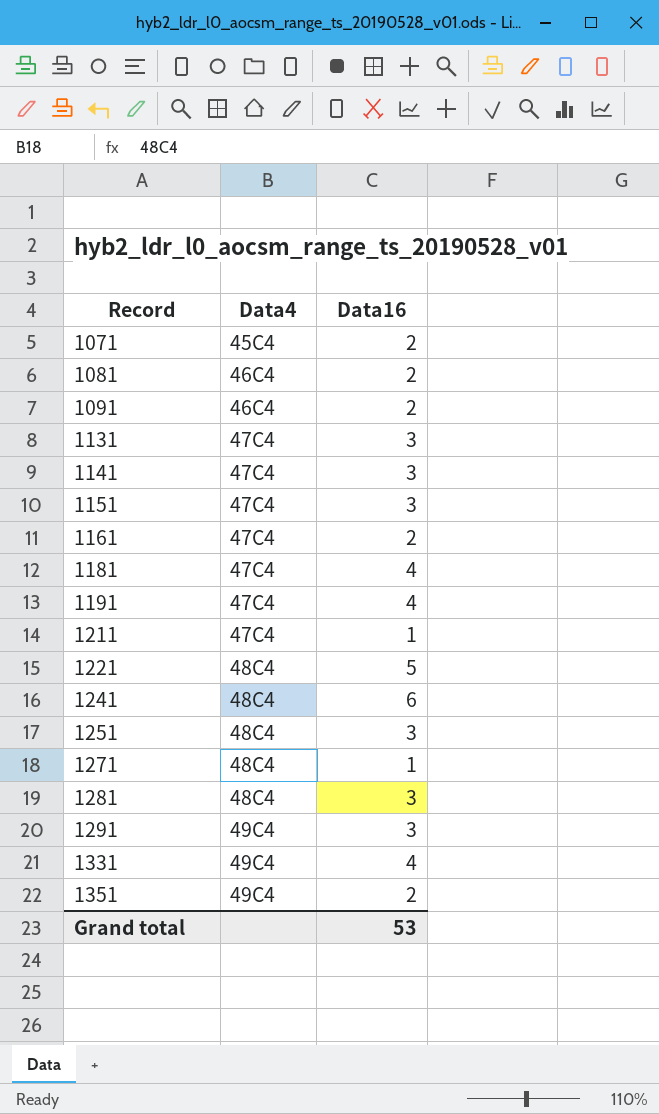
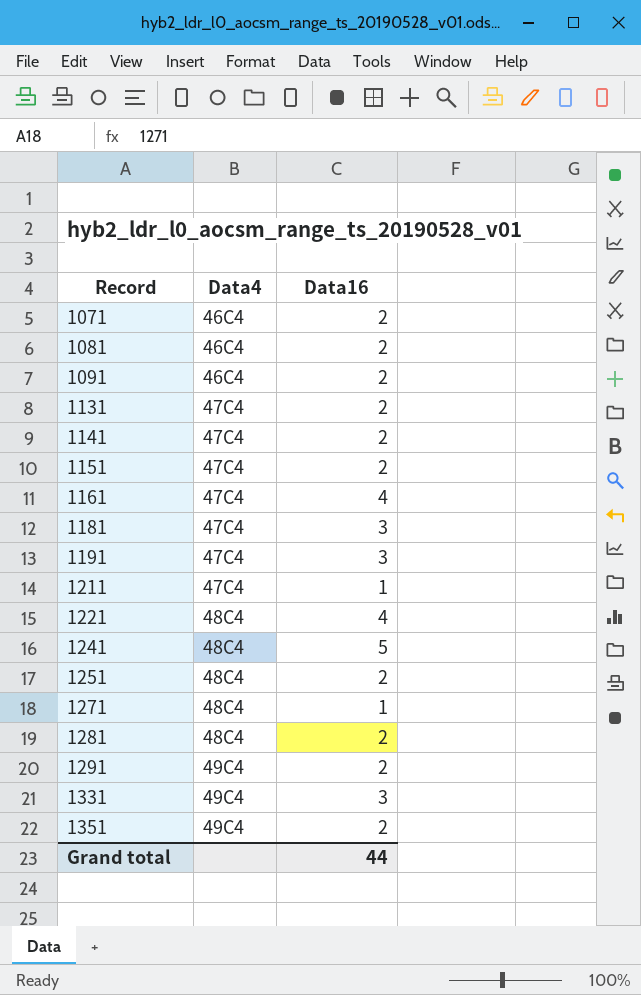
1071 | Data4: 45C4 -> 46C4
1131 | Data16: 3 -> 2
1141 | Data16: 3 -> 2
1151 | Data16: 3 -> 2
1161 | Data16: 2 -> 4
1181 | Data16: 4 -> 3
1191 | Data16: 4 -> 3
1221 | Data16: 5 -> 4
1241 | Data16: 6 -> 5
1251 | Data16: 3 -> 2
1281 | Data16: 3 -> 2
1291 | Data16: 3 -> 2
1331 | Data16: 4 -> 3
Grand total | Data16: 53 -> 44

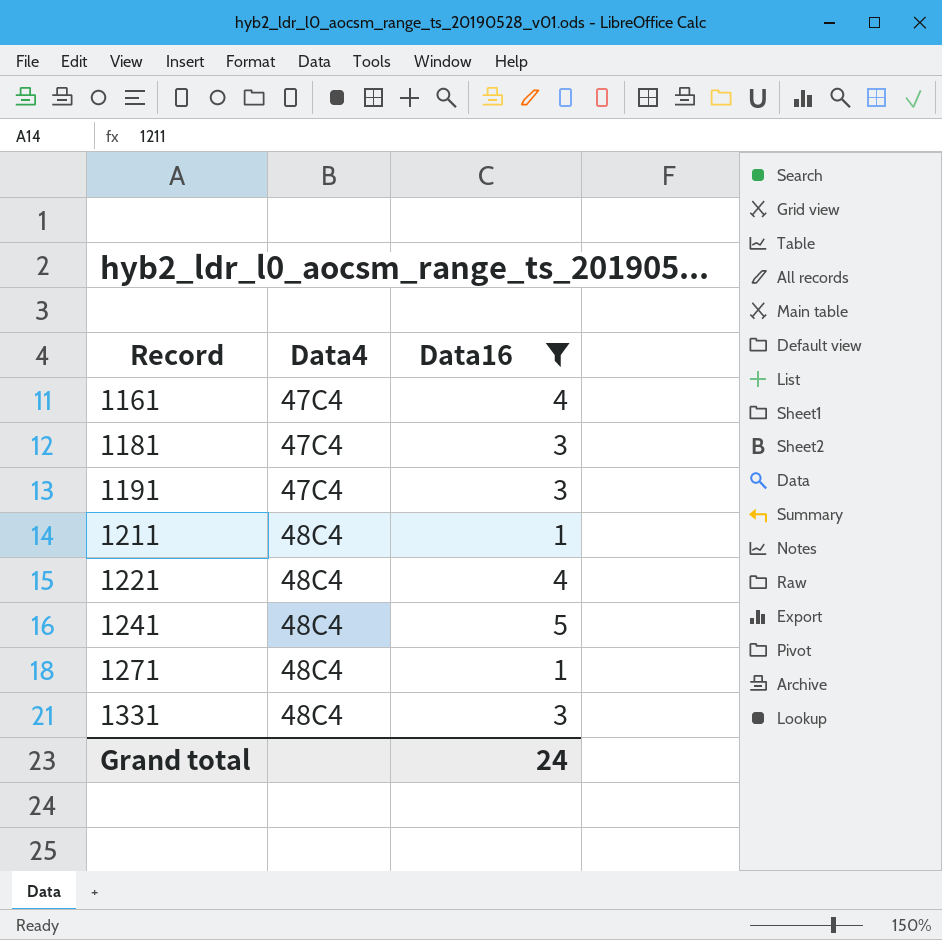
filter: none -> Data16 != 2
1211 | Data4: 47C4 -> 48C4
1331 | Data4: 49C4 -> 48C4
Grand total | Data16: 44 -> 24

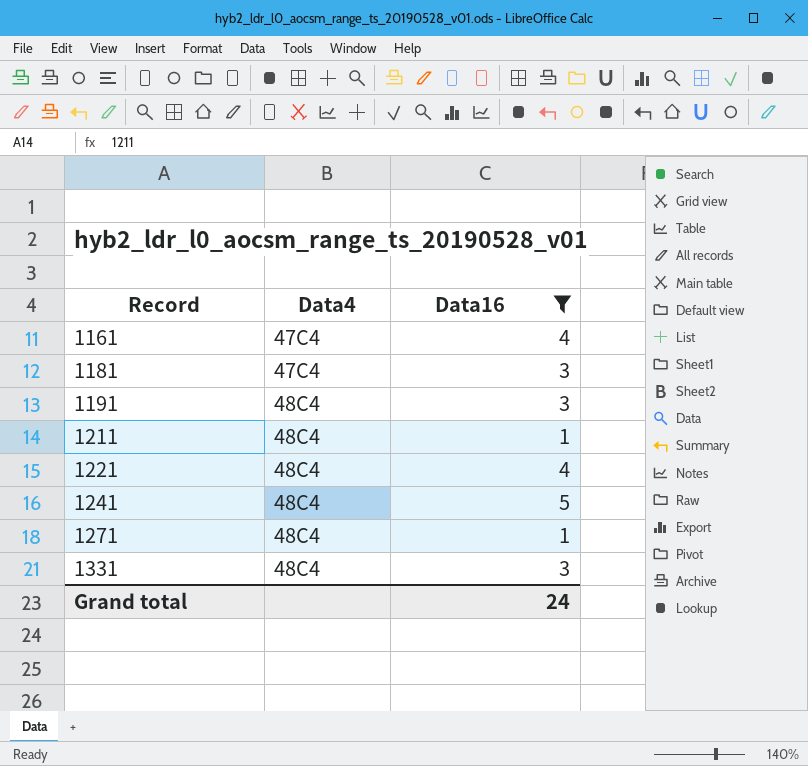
1191 | Data4: 47C4 -> 48C4

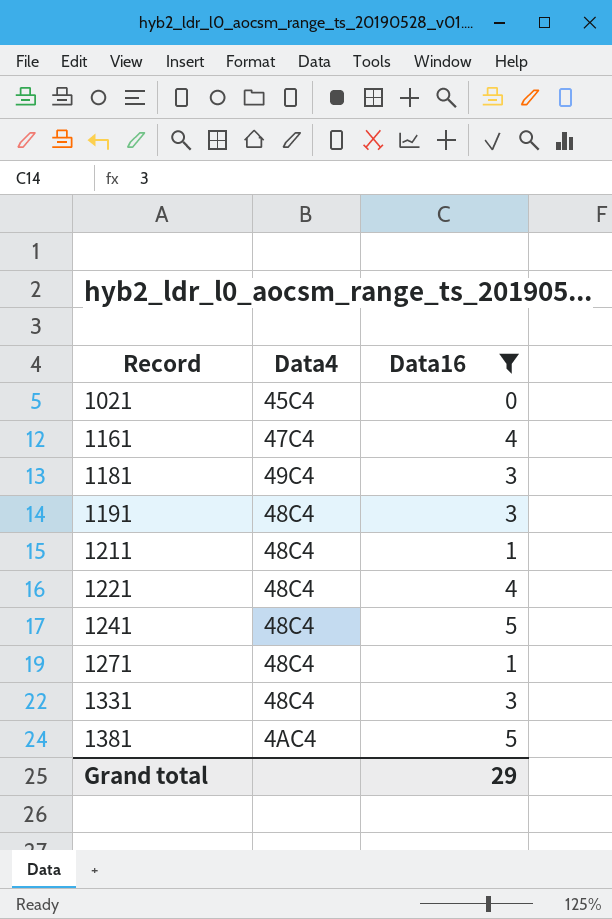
row 1021: none -> 45C4 | 0
1181 | Data4: 47C4 -> 49C4
row 1381: none -> 4AC4 | 5
Grand total | Data16: 24 -> 29

